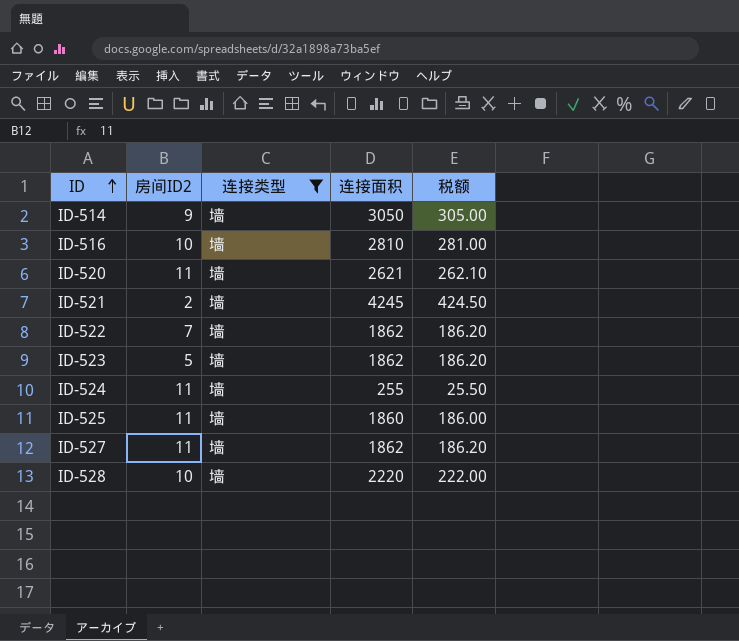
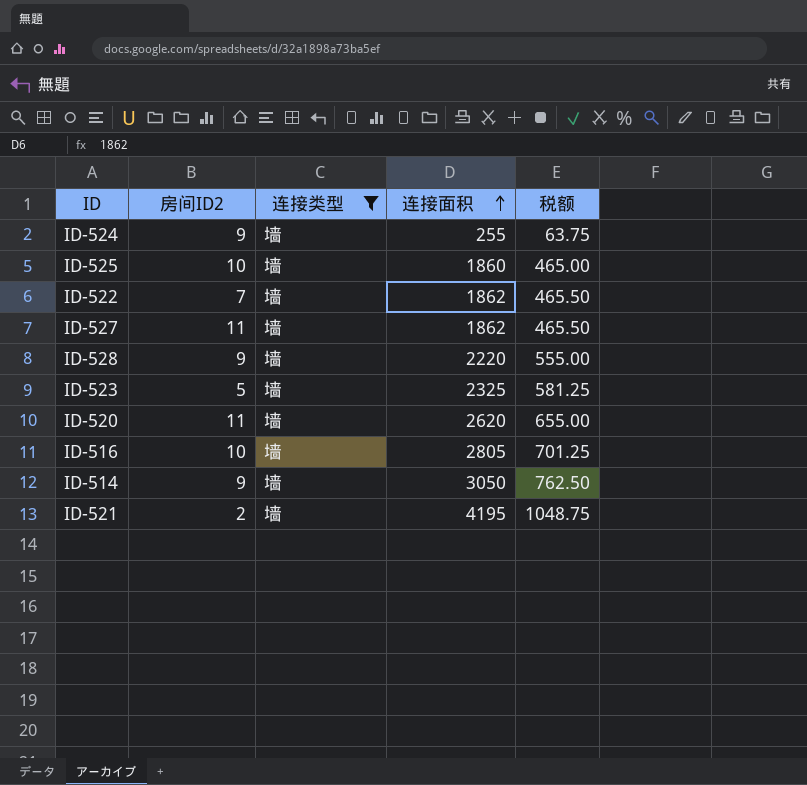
row order: ID ascending -> 连接面积 ascending
column 税额 | formula: [连接面积] * 0.1 -> [连接面积] * 0.25
ID-524 | 房间ID2: 11 -> 9
ID-525 | 房间ID2: 11 -> 10
ID-528 | 房间ID2: 10 -> 9
ID-523 | 连接面积: 1862 -> 2325
ID-520 | 连接面积: 2621 -> 2620
ID-516 | 连接面积: 2810 -> 2805
ID-521 | 连接面积: 4245 -> 4195

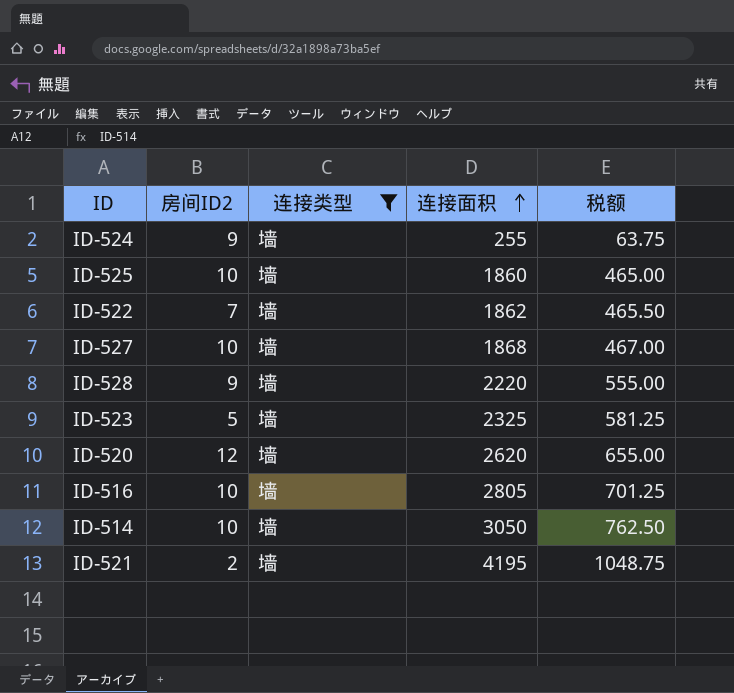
ID-527 | 房间ID2: 11 -> 10
ID-527 | 连接面积: 1862 -> 1868
ID-527 | 税额: 465.50 -> 467.00
ID-520 | 房间ID2: 11 -> 12
ID-514 | 房间ID2: 9 -> 10

